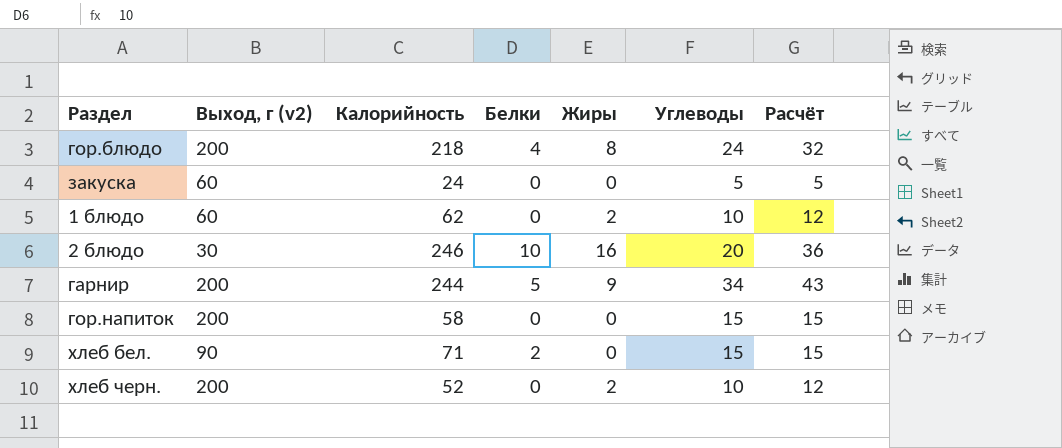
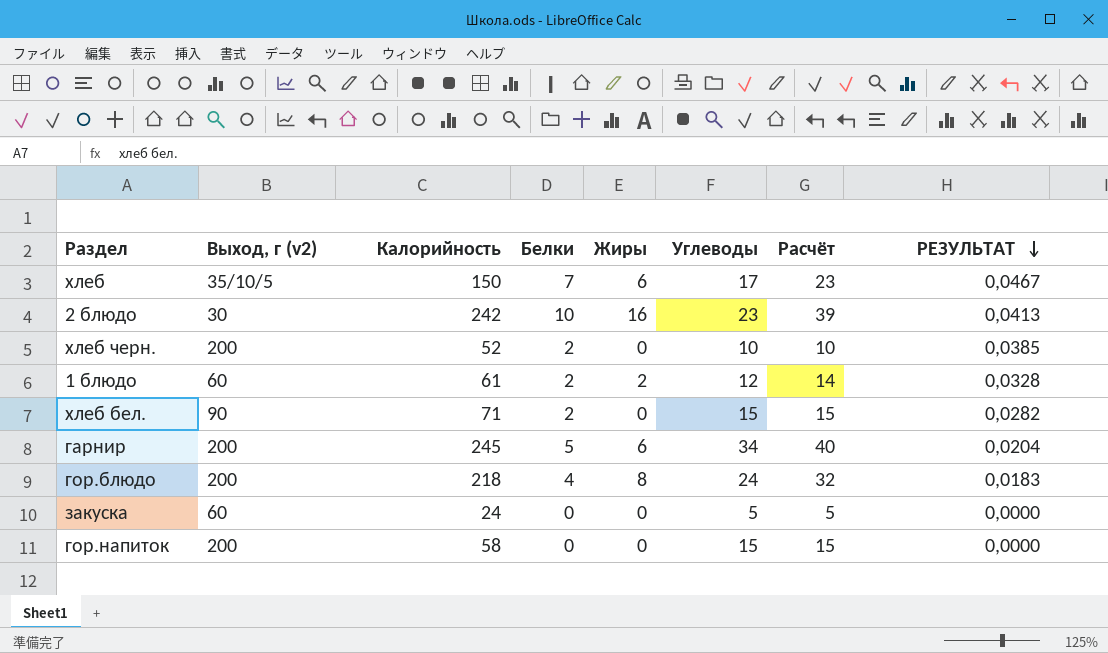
row order: none -> РЕЗУЛЬТАТ descending
column РЕЗУЛЬТАТ | formula: none -> [Белки] / [Калорийность]
row хлеб: none -> 35/10/5 | 150 | 7 | 6 | 17 | 23 | 0,0467
2 блюдо | Калорийность: 246 -> 242
2 блюдо | Углеводы: 20 -> 23
2 блюдо | Расчёт: 36 -> 39
хлеб черн. | Белки: 0 -> 2
хлеб черн. | Жиры: 2 -> 0
хлеб черн. | Расчёт: 12 -> 10
1 блюдо | Калорийность: 62 -> 61
1 блюдо | Белки: 0 -> 2
1 блюдо | Углеводы: 10 -> 12
1 блюдо | Расчёт: 12 -> 14
гарнир | Калорийность: 244 -> 245
гарнир | Жиры: 9 -> 6
гарнир | Расчёт: 43 -> 40

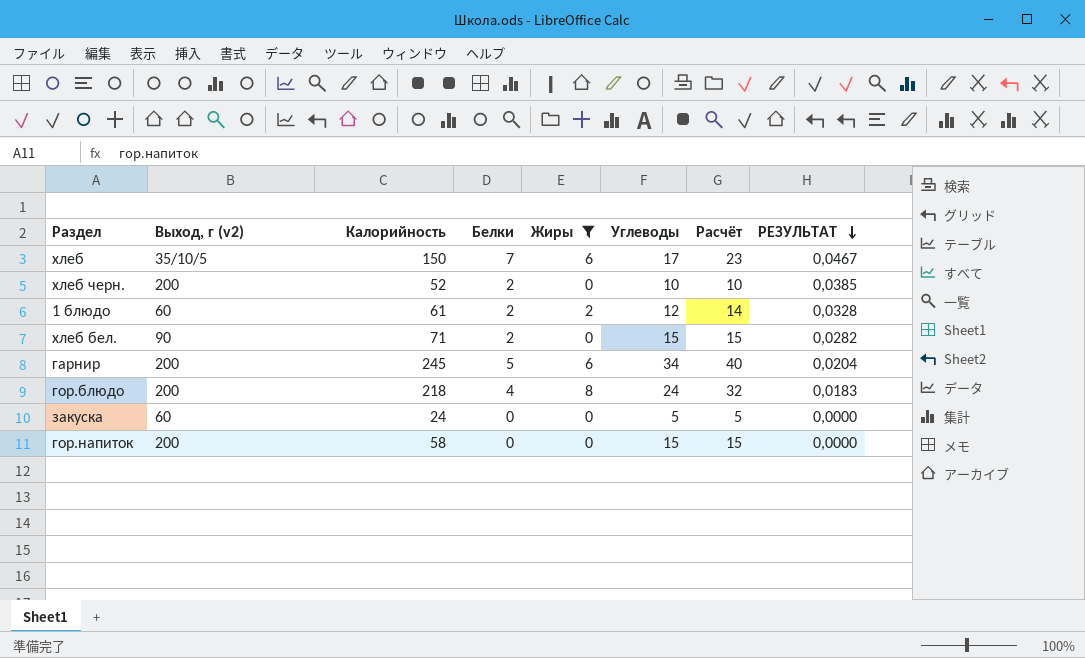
filter: none -> Жиры != 16

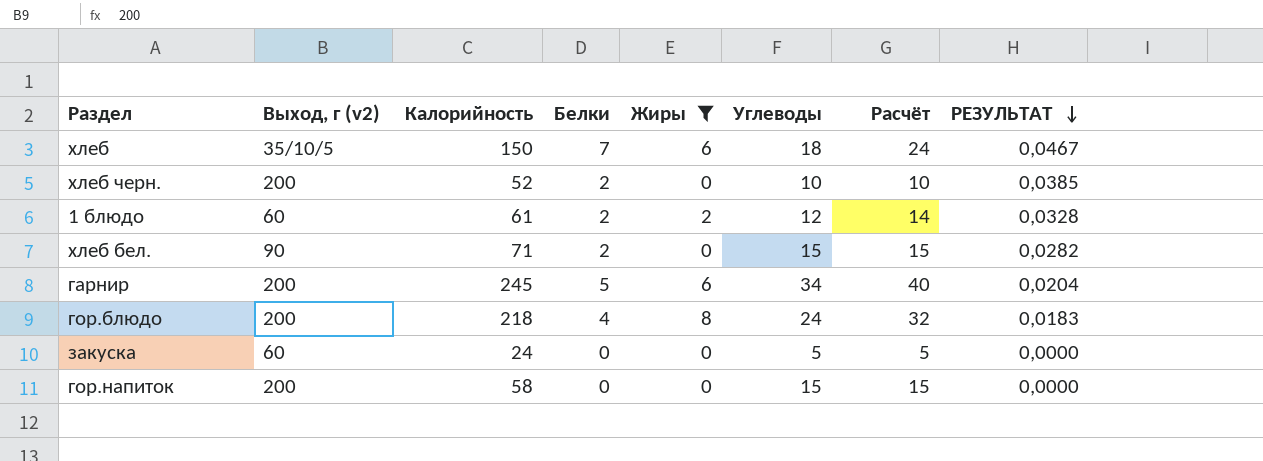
хлеб | Углеводы: 17 -> 18
хлеб | Расчёт: 23 -> 24

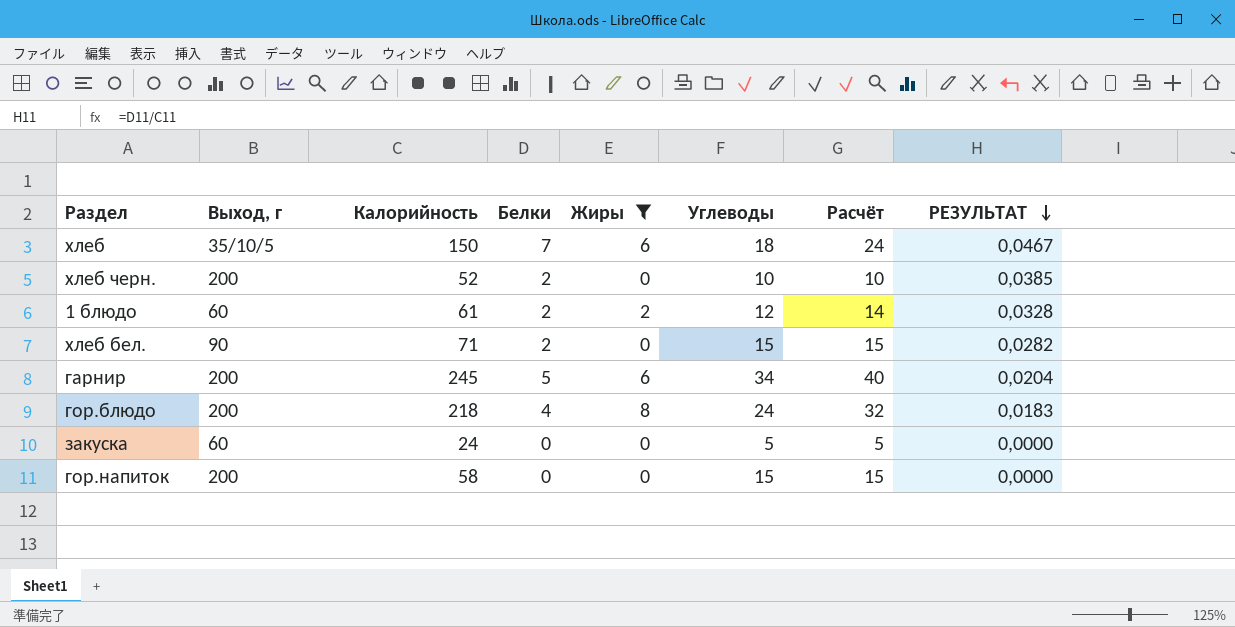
column name: Выход, г (v2) -> Выход, г

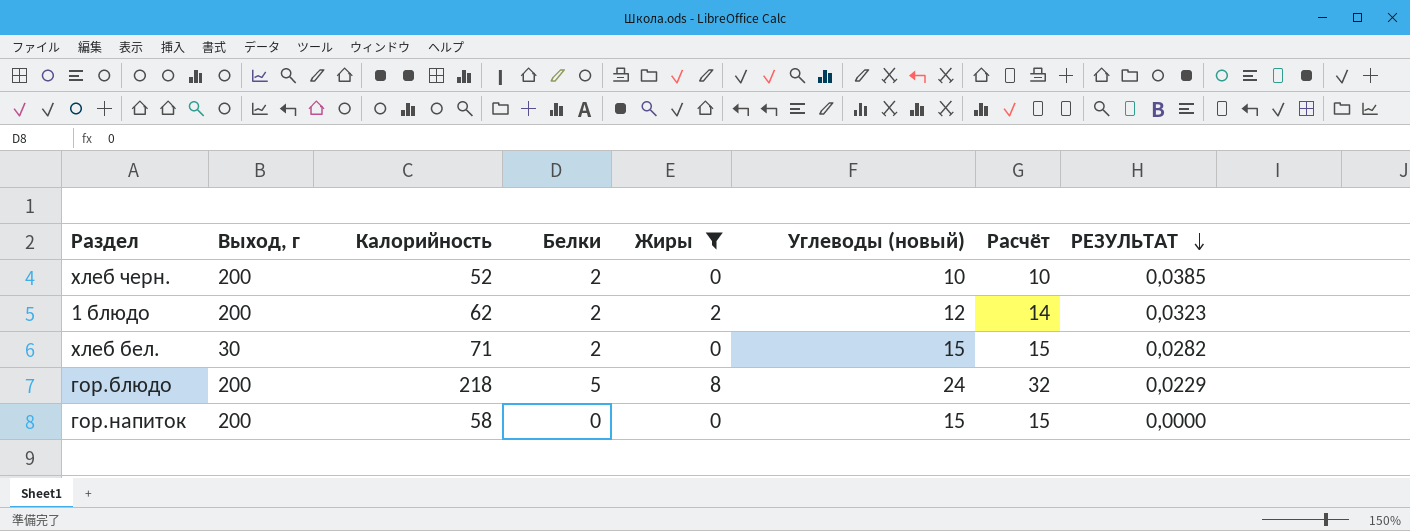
column name: Углеводы -> Углеводы (новый)
row хлеб: 35/10/5 | 150 | 7 | 6 | 18 | 24 | 0,0467 -> none
row гарнир: 200 | 245 | 5 | 6 | 34 | 40 | 0,0204 -> none
row закуска: 60 | 24 | 0 | 0 | 5 | 5 | 0,0000 -> none
1 блюдо | Выход, г: 60 -> 200
1 блюдо | Калорийность: 61 -> 62
1 блюдо | РЕЗУЛЬТАТ: 0,0328 -> 0,0323
хлеб бел. | Выход, г: 90 -> 30
гор.блюдо | Белки: 4 -> 5
гор.блюдо | РЕЗУЛЬТАТ: 0,0183 -> 0,0229

